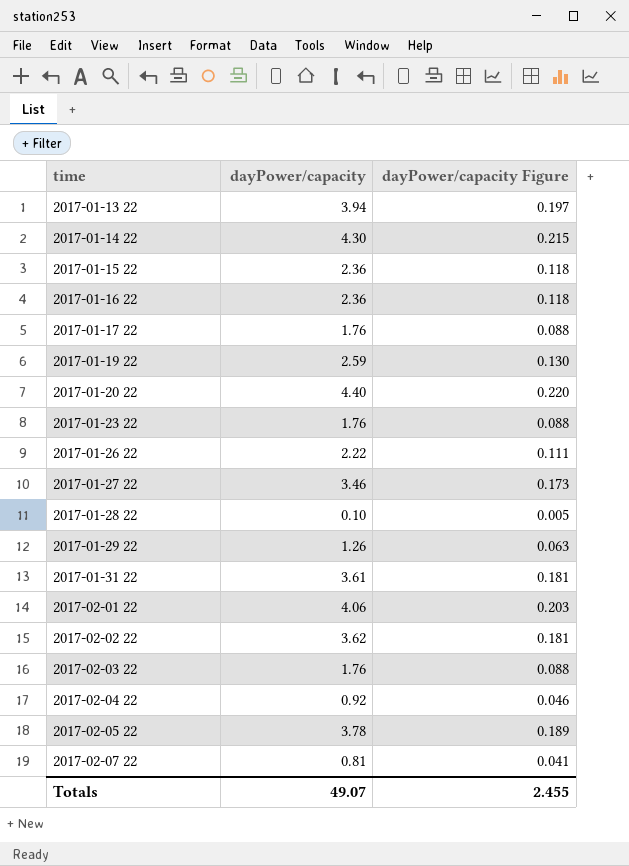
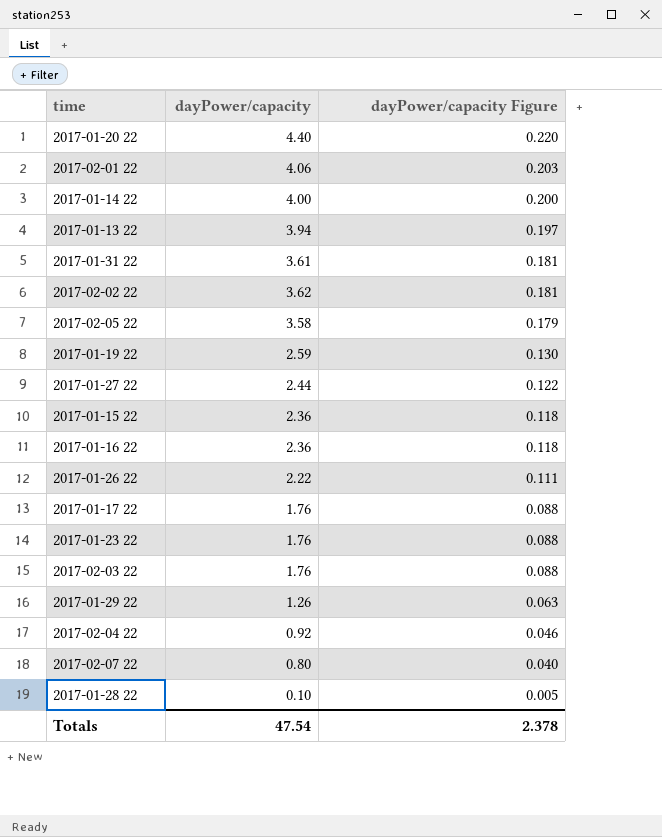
row order: time ascending -> dayPower/capacity Figure descending
2017-01-14 22 | dayPower/capacity: 4.30 -> 4.00
2017-01-14 22 | dayPower/capacity Figure: 0.215 -> 0.200
2017-02-05 22 | dayPower/capacity: 3.78 -> 3.58
2017-02-05 22 | dayPower/capacity Figure: 0.189 -> 0.179
2017-01-27 22 | dayPower/capacity: 3.46 -> 2.44
2017-01-27 22 | dayPower/capacity Figure: 0.173 -> 0.122
2017-02-07 22 | dayPower/capacity: 0.81 -> 0.80
2017-02-07 22 | dayPower/capacity Figure: 0.041 -> 0.040
Totals | dayPower/capacity: 49.07 -> 47.54
Totals | dayPower/capacity Figure: 2.455 -> 2.378

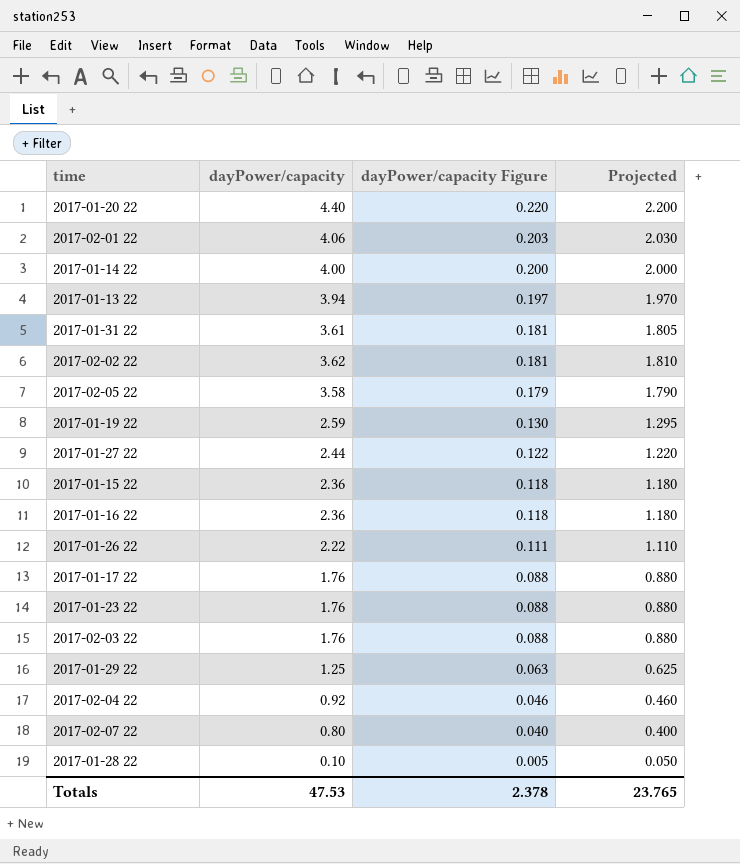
column Projected | formula: none -> [dayPower/capacity] * 0.5
2017-01-29 22 | dayPower/capacity: 1.26 -> 1.25
Totals | dayPower/capacity: 47.54 -> 47.53

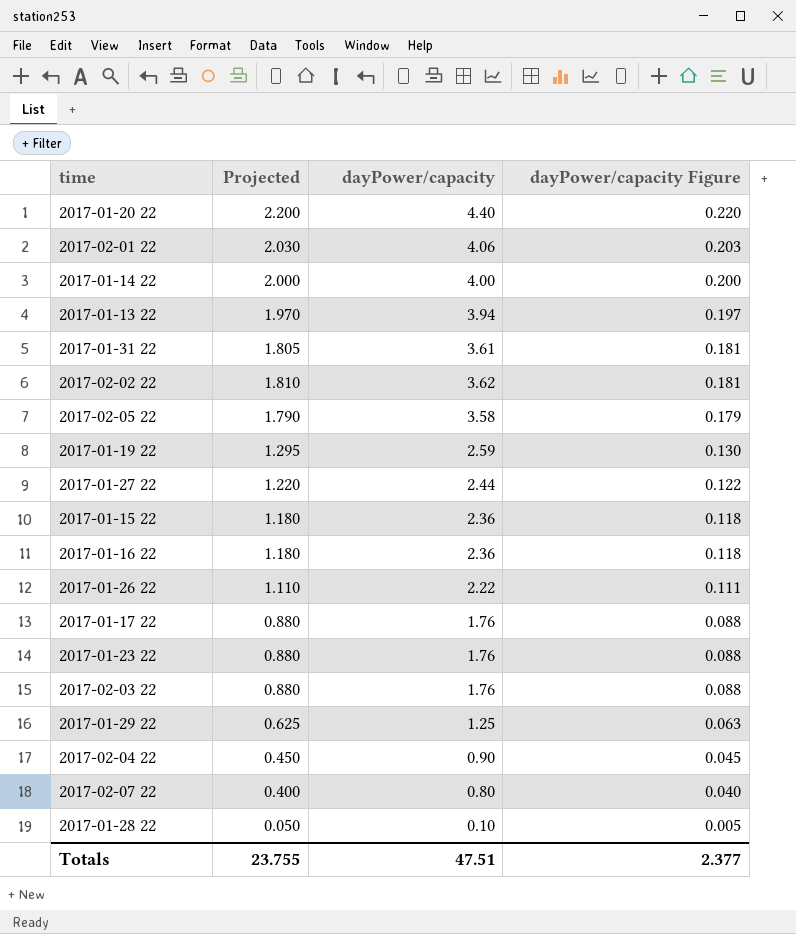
column Projected | position: 4 -> 2
2017-02-04 22 | Projected: 0.460 -> 0.450
2017-02-04 22 | dayPower/capacity: 0.92 -> 0.90
2017-02-04 22 | dayPower/capacity Figure: 0.046 -> 0.045
Totals | Projected: 23.765 -> 23.755
Totals | dayPower/capacity: 47.53 -> 47.51
Totals | dayPower/capacity Figure: 2.378 -> 2.377

